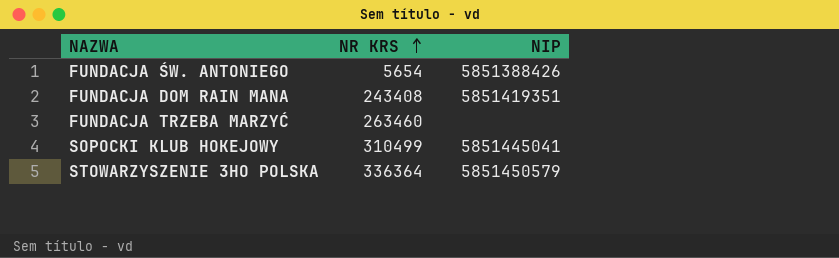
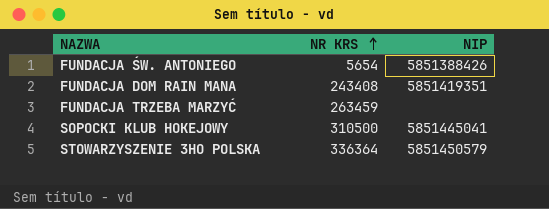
FUNDACJA TRZEBA MARZYĆ | NR KRS: 263460 -> 263459
SOPOCKI KLUB HOKEJOWY | NR KRS: 310499 -> 310500

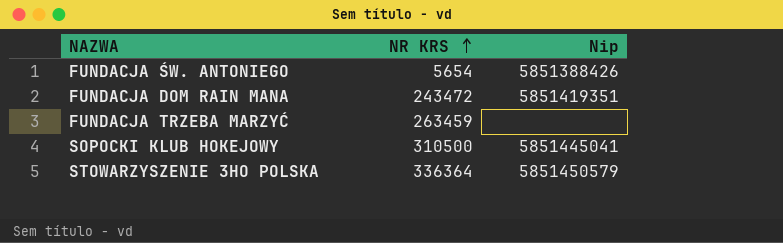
column name: NIP -> Nip
FUNDACJA DOM RAIN MANA | NR KRS: 243408 -> 243472

